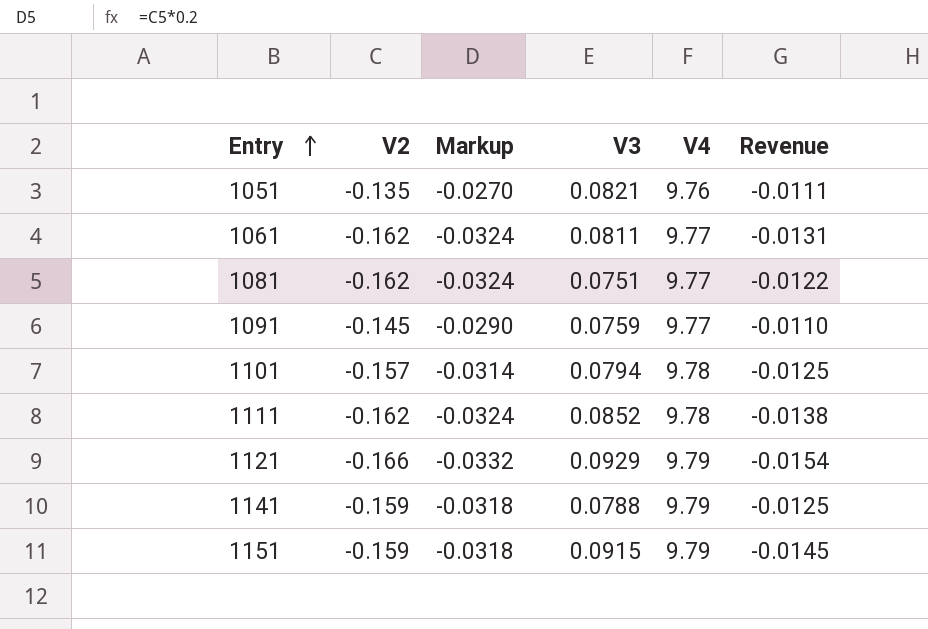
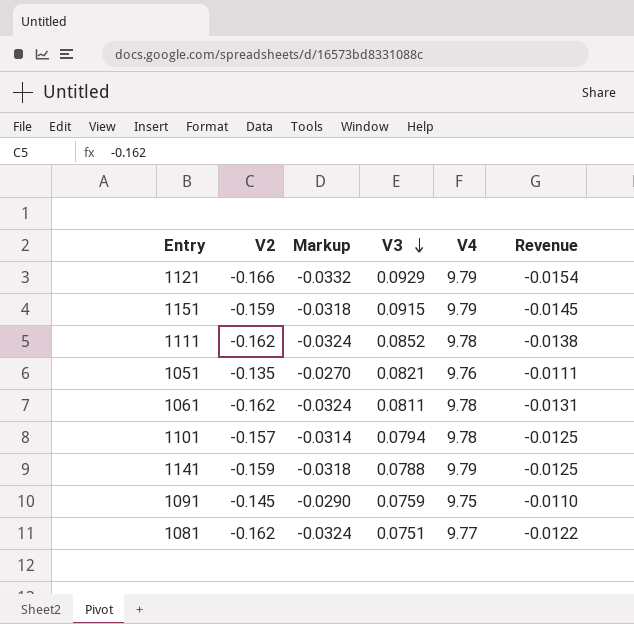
row order: Entry ascending -> V3 descending
1061 | V4: 9.77 -> 9.78
1091 | V4: 9.77 -> 9.75

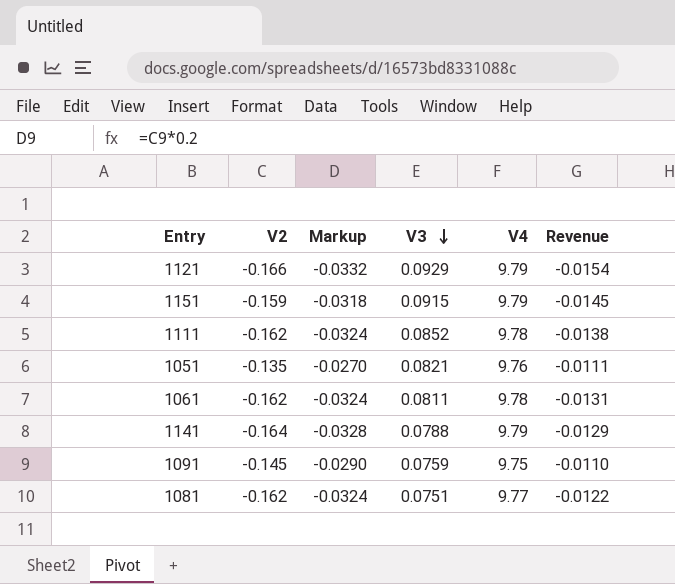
row 1101: -0.157 | -0.0314 | 0.0794 | 9.78 | -0.0125 -> none
1141 | V2: -0.159 -> -0.164
1141 | Markup: -0.0318 -> -0.0328
1141 | Revenue: -0.0125 -> -0.0129

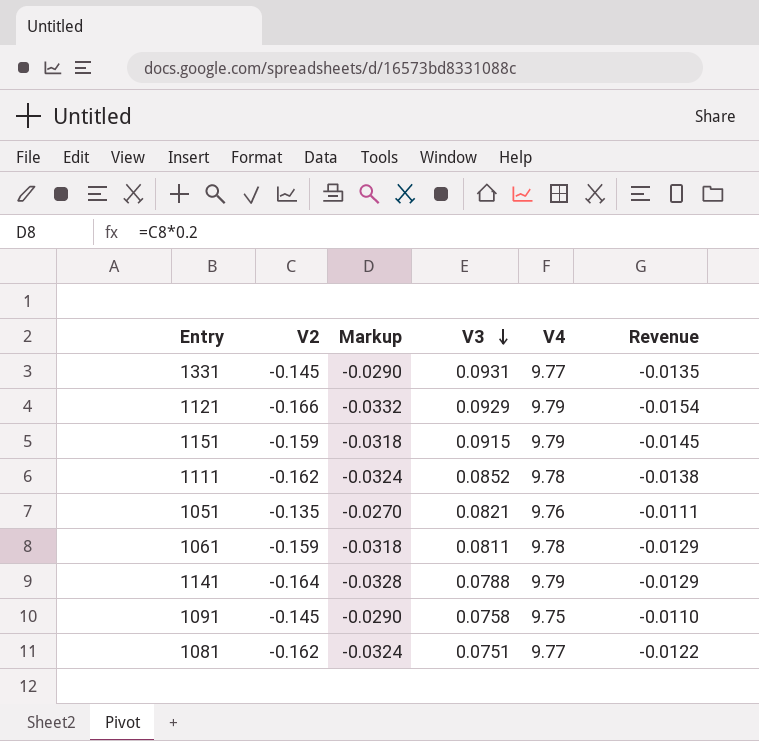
row 1331: none -> -0.145 | -0.0290 | 0.0931 | 9.77 | -0.0135
1061 | V2: -0.162 -> -0.159
1061 | Markup: -0.0324 -> -0.0318
1061 | Revenue: -0.0131 -> -0.0129
1091 | V3: 0.0759 -> 0.0758

